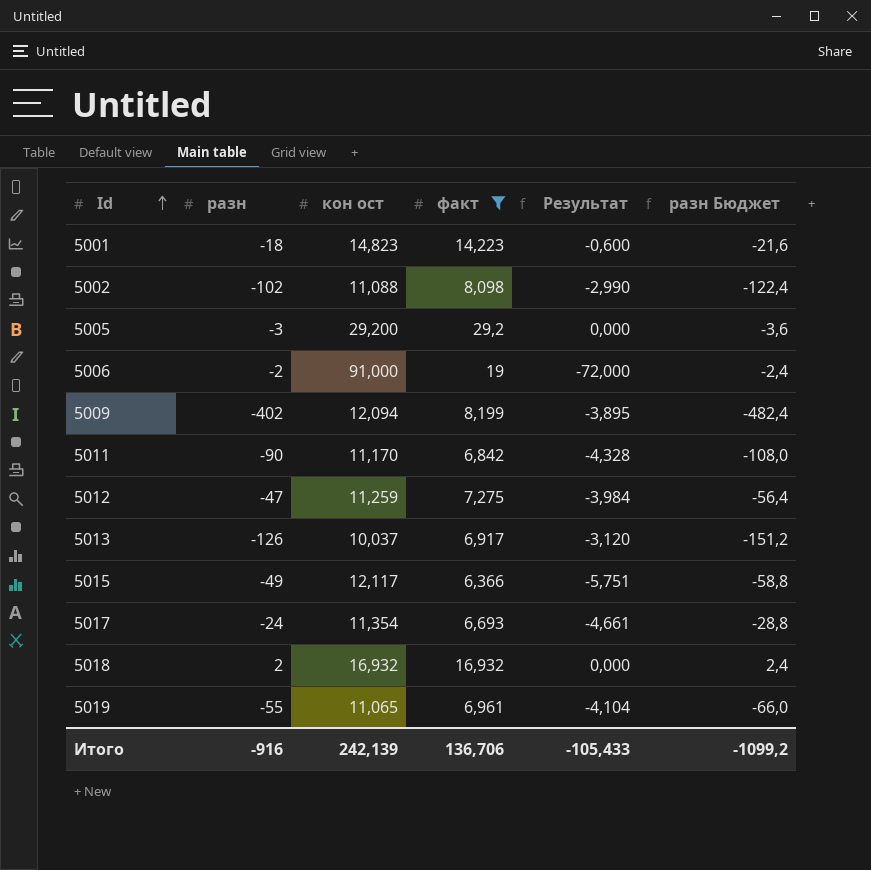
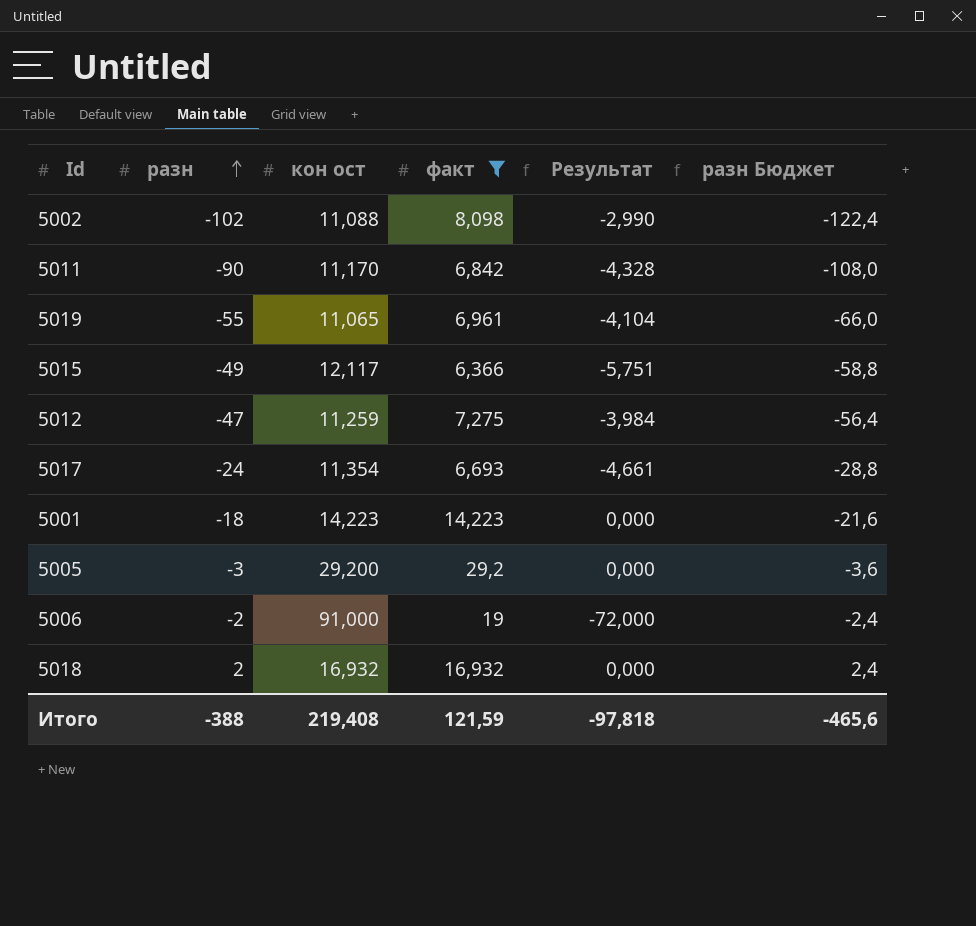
row order: Id ascending -> разн ascending
row 5009: -402 | 12,094 | 8,199 | -3,895 | -482,4 -> none
row 5013: -126 | 10,037 | 6,917 | -3,120 | -151,2 -> none
5001 | кон ост: 14,823 -> 14,223
5001 | Результат: -0,600 -> 0,000
Итого | разн: -916 -> -388
Итого | кон ост: 242,139 -> 219,408
Итого | факт: 136,706 -> 121,59
Итого | Результат: -105,433 -> -97,818
Итого | разн Бюджет: -1099,2 -> -465,6

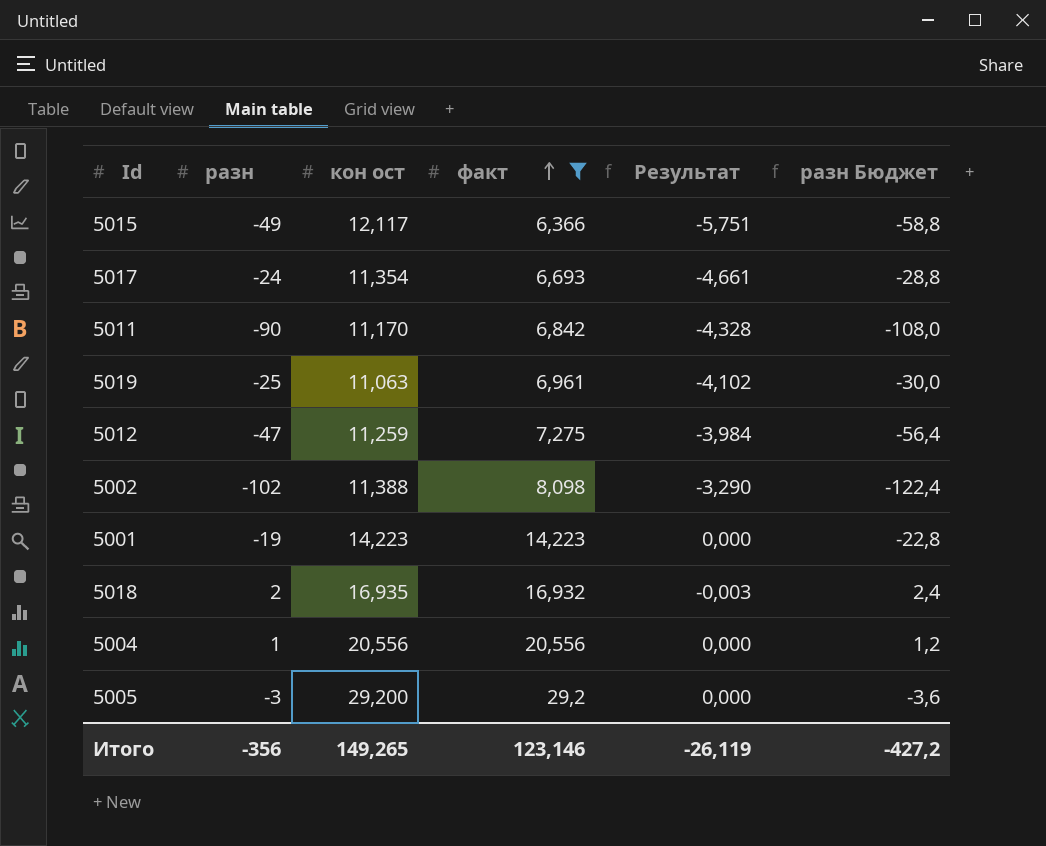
row order: разн ascending -> факт ascending
row 5006: -2 | 91,000 | 19 | -72,000 | -2,4 -> none
5019 | разн: -55 -> -25
5019 | кон ост: 11,065 -> 11,063
5019 | Результат: -4,104 -> -4,102
5019 | разн Бюджет: -66,0 -> -30,0
5002 | кон ост: 11,088 -> 11,388
5002 | Результат: -2,990 -> -3,290
5001 | разн: -18 -> -19
5001 | разн Бюджет: -21,6 -> -22,8
5018 | кон ост: 16,932 -> 16,935
5018 | Результат: 0,000 -> -0,003
row 5004: none -> 1 | 20,556 | 20,556 | 0,000 | 1,2
Итого | разн: -388 -> -356
Итого | кон ост: 219,408 -> 149,265
Итого | факт: 121,59 -> 123,146
Итого | Результат: -97,818 -> -26,119
Итого | разн Бюджет: -465,6 -> -427,2

